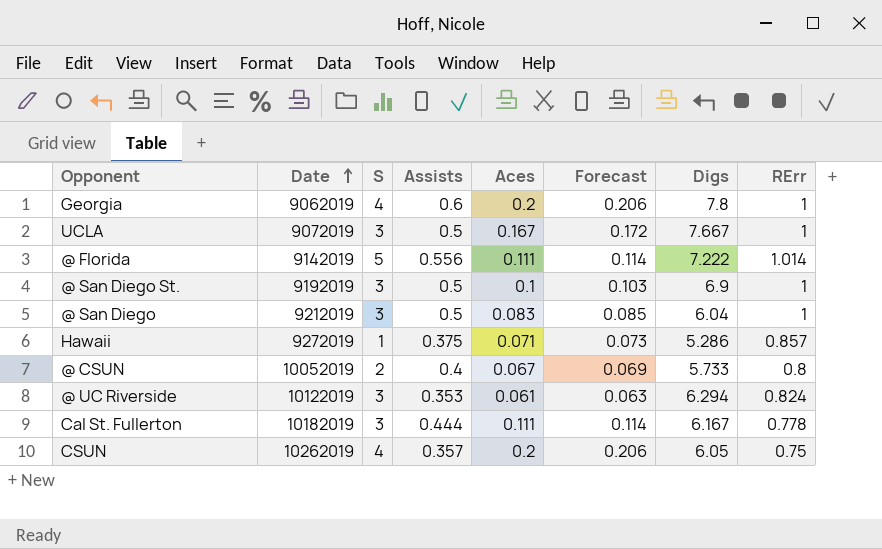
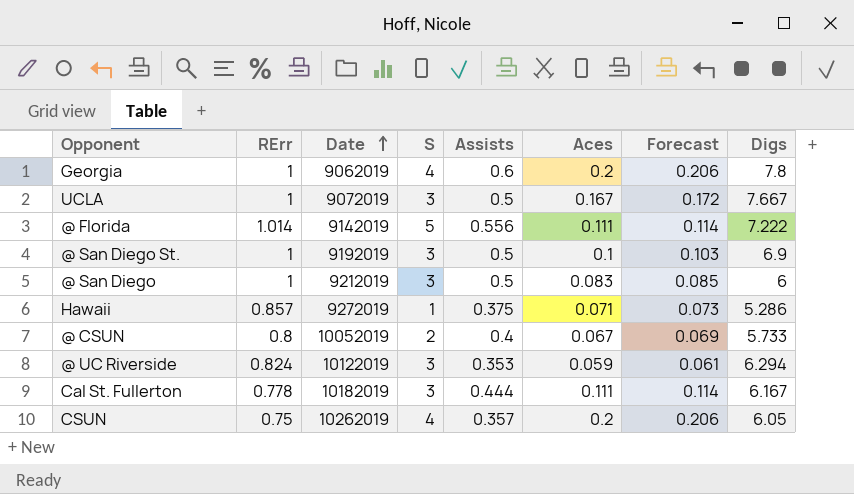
column RErr | position: 8 -> 2
@ San Diego | Digs: 6.04 -> 6
@ UC Riverside | Aces: 0.061 -> 0.059
@ UC Riverside | Forecast: 0.063 -> 0.061

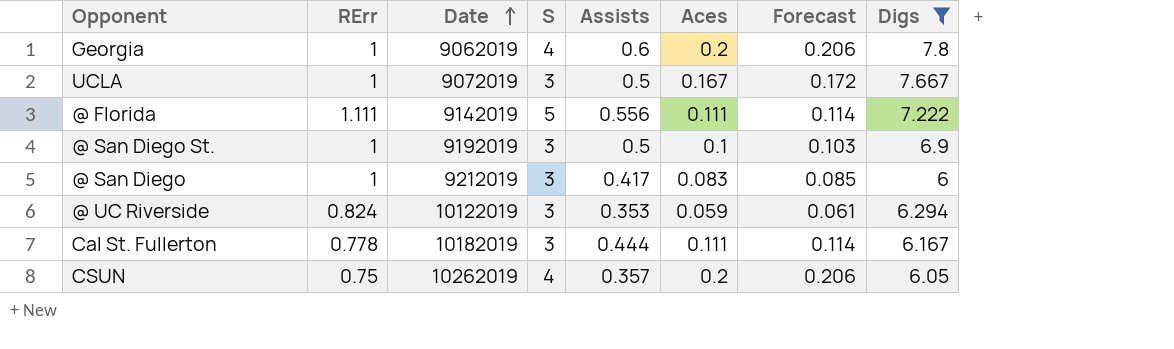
filter: none -> Digs >= 6
@ Florida | RErr: 1.014 -> 1.111
@ San Diego | Assists: 0.5 -> 0.417

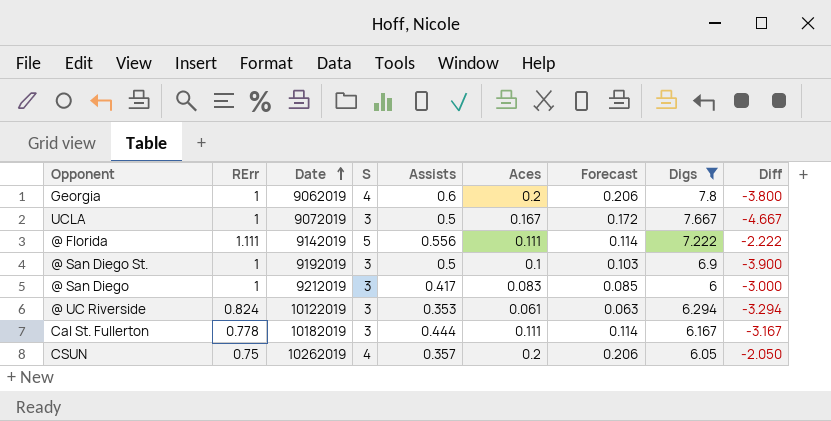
column Diff | formula: none -> [S] - [Digs]
@ UC Riverside | Aces: 0.059 -> 0.061
@ UC Riverside | Forecast: 0.061 -> 0.063

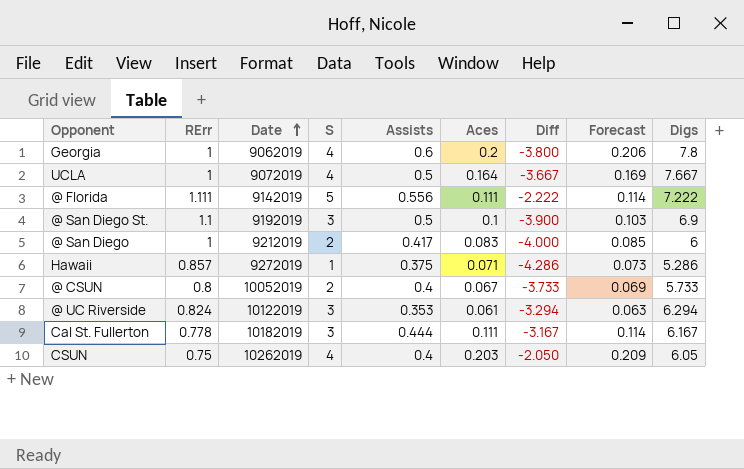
filter: Digs >= 6 -> none
column Diff | position: 9 -> 7
UCLA | S: 3 -> 4
UCLA | Aces: 0.167 -> 0.164
UCLA | Diff: -4.667 -> -3.667
UCLA | Forecast: 0.172 -> 0.169
@ San Diego St. | RErr: 1 -> 1.1
@ San Diego | S: 3 -> 2
@ San Diego | Diff: -3.000 -> -4.000
CSUN | Assists: 0.357 -> 0.4
CSUN | Aces: 0.2 -> 0.203
CSUN | Forecast: 0.206 -> 0.209

